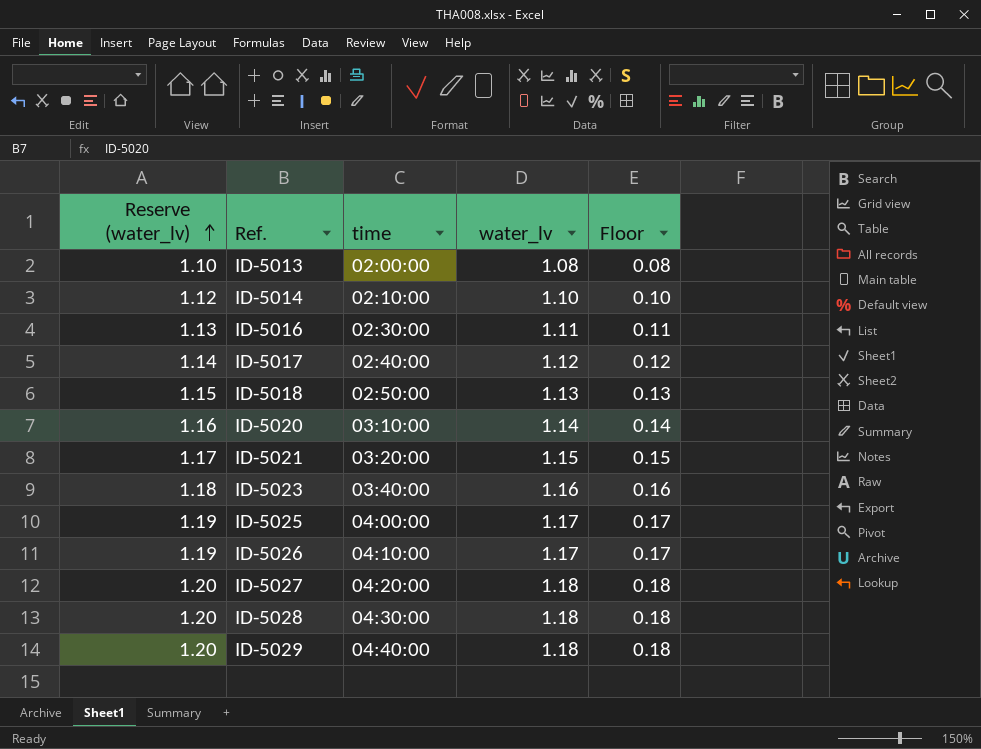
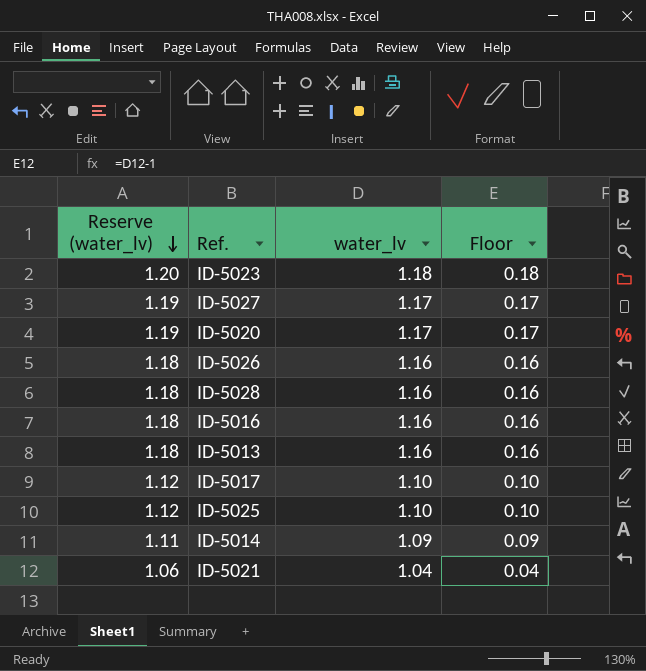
row order: Reserve (water_lv) ascending -> Reserve (water_lv) descending
column time | position: 3 -> none
row ID-5018: 1.15 | 02:50:00 | 1.13 | 0.13 -> none
row ID-5029: 1.20 | 04:40:00 | 1.18 | 0.18 -> none
ID-5023 | Reserve (water_lv): 1.18 -> 1.20
ID-5023 | water_lv: 1.16 -> 1.18
ID-5023 | Floor: 0.16 -> 0.18
ID-5027 | Reserve (water_lv): 1.20 -> 1.19
ID-5027 | water_lv: 1.18 -> 1.17
ID-5027 | Floor: 0.18 -> 0.17
ID-5020 | Reserve (water_lv): 1.16 -> 1.19
ID-5020 | water_lv: 1.14 -> 1.17
ID-5020 | Floor: 0.14 -> 0.17
ID-5026 | Reserve (water_lv): 1.19 -> 1.18
ID-5026 | water_lv: 1.17 -> 1.16
ID-5026 | Floor: 0.17 -> 0.16
ID-5028 | Reserve (water_lv): 1.20 -> 1.18
ID-5028 | water_lv: 1.18 -> 1.16
ID-5028 | Floor: 0.18 -> 0.16
ID-5016 | Reserve (water_lv): 1.13 -> 1.18
ID-5016 | water_lv: 1.11 -> 1.16
ID-5016 | Floor: 0.11 -> 0.16
ID-5013 | Reserve (water_lv): 1.10 -> 1.18
ID-5013 | water_lv: 1.08 -> 1.16
ID-5013 | Floor: 0.08 -> 0.16
ID-5017 | Reserve (water_lv): 1.14 -> 1.12
ID-5017 | water_lv: 1.12 -> 1.10
ID-5017 | Floor: 0.12 -> 0.10
ID-5025 | Reserve (water_lv): 1.19 -> 1.12
ID-5025 | water_lv: 1.17 -> 1.10
ID-5025 | Floor: 0.17 -> 0.10
ID-5014 | Reserve (water_lv): 1.12 -> 1.11
ID-5014 | water_lv: 1.10 -> 1.09
ID-5014 | Floor: 0.10 -> 0.09
ID-5021 | Reserve (water_lv): 1.17 -> 1.06
ID-5021 | water_lv: 1.15 -> 1.04
ID-5021 | Floor: 0.15 -> 0.04

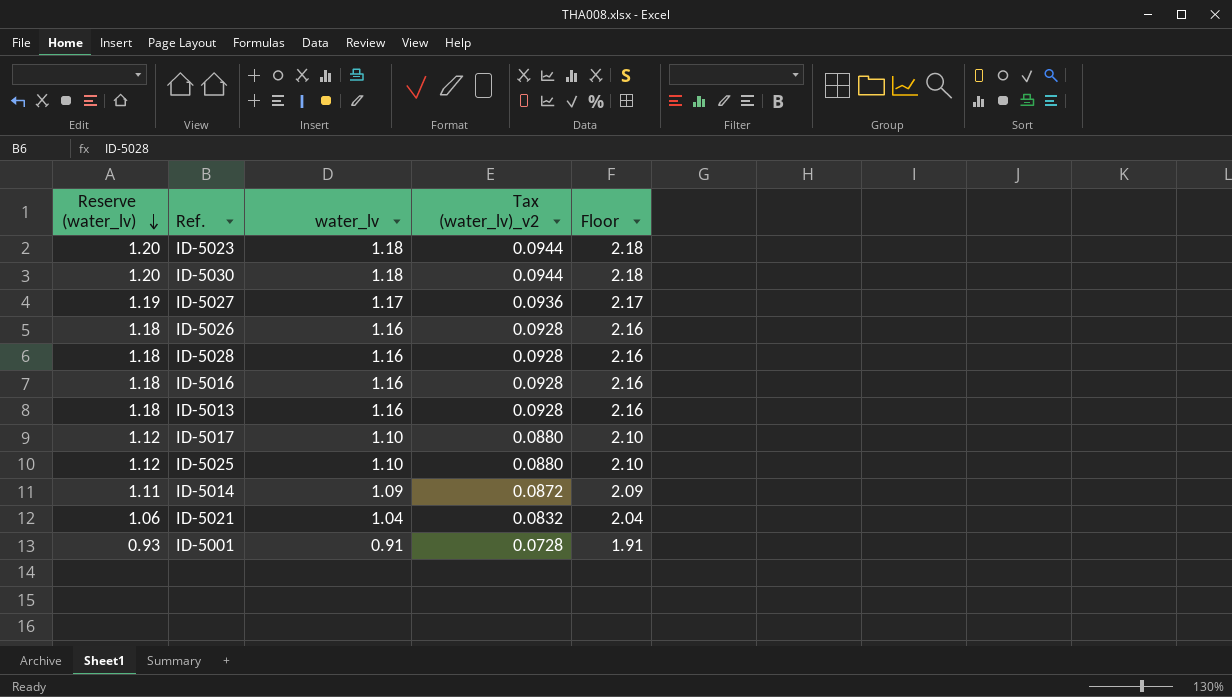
column Tax (water_lv)_v2 | formula: none -> [water_lv] * 0.08
column Floor | formula: [water_lv] - 1 -> [water_lv] + 1
row ID-5020: 1.19 | 1.17 | 0.17 -> none
row ID-5030: none -> 1.20 | 1.18 | 0.0944 | 2.18
row ID-5001: none -> 0.93 | 0.91 | 0.0728 | 1.91

